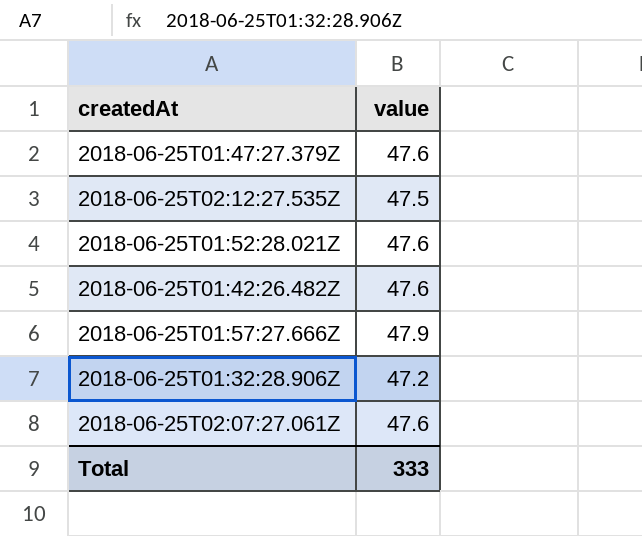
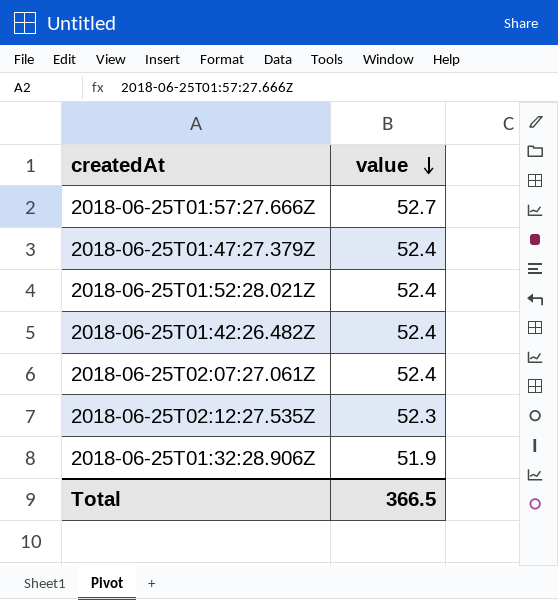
row order: none -> value descending
2018-06-25T01:57:27.666Z | value: 47.9 -> 52.7
2018-06-25T01:47:27.379Z | value: 47.6 -> 52.4
2018-06-25T01:52:28.021Z | value: 47.6 -> 52.4
2018-06-25T01:42:26.482Z | value: 47.6 -> 52.4
2018-06-25T02:07:27.061Z | value: 47.6 -> 52.4
2018-06-25T02:12:27.535Z | value: 47.5 -> 52.3
2018-06-25T01:32:28.906Z | value: 47.2 -> 51.9
Total | value: 333 -> 366.5

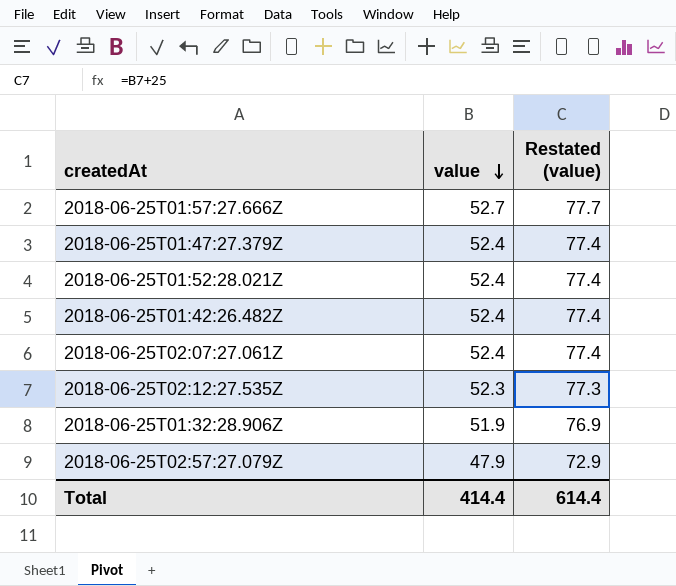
column Restated (value) | formula: none -> [value] + 25
row 2018-06-25T02:57:27.079Z: none -> 47.9 | 72.9
Total | value: 366.5 -> 414.4

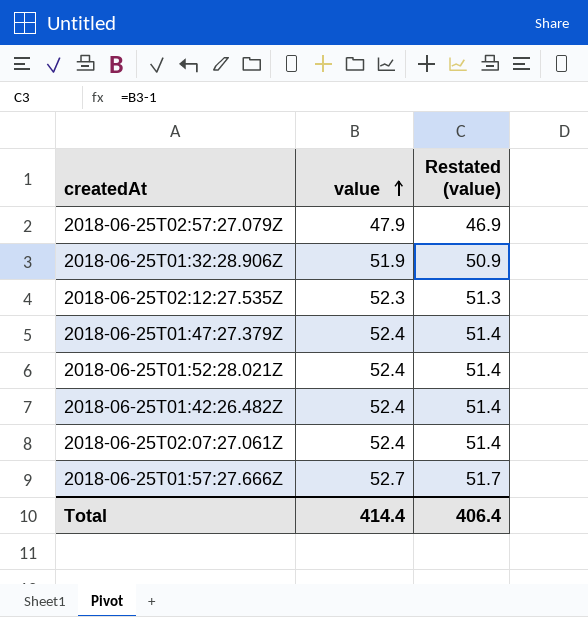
row order: value descending -> value ascending
column Restated (value) | formula: [value] + 25 -> [value] - 1
Total | Restated (value): 614.4 -> 406.4

